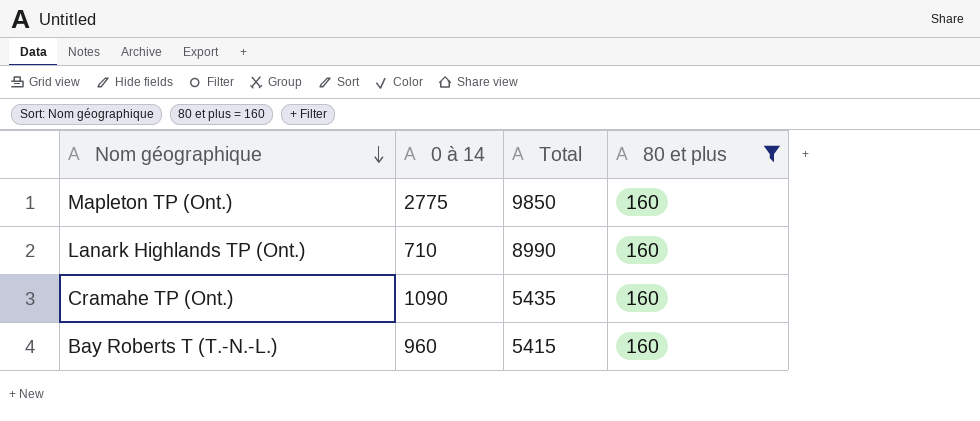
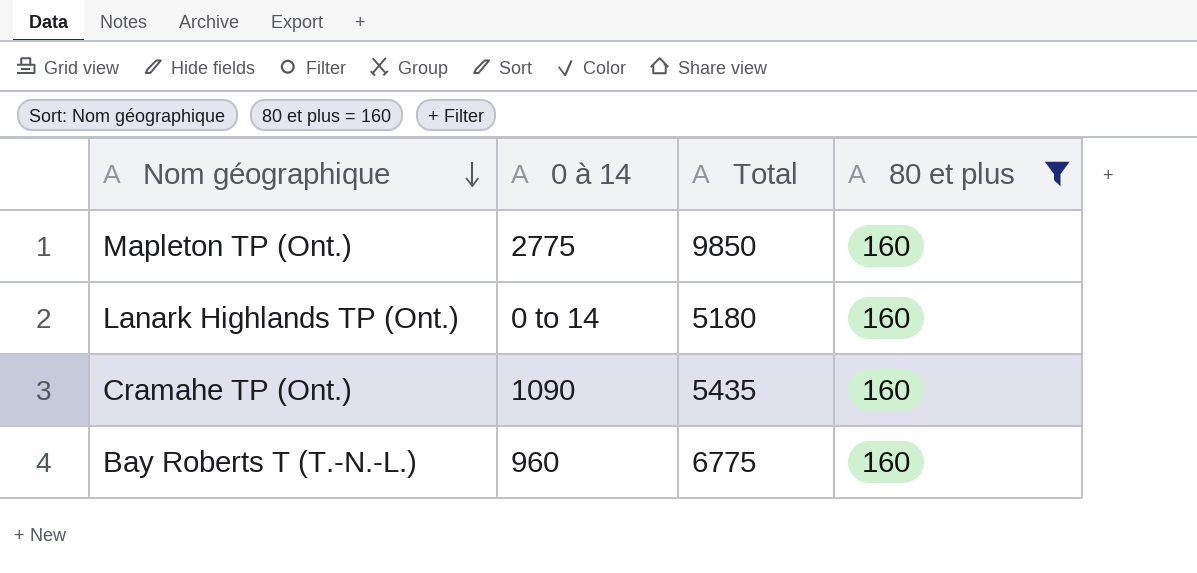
Lanark Highlands TP (Ont.) | 0 à 14: 710 -> 0 to 14
Lanark Highlands TP (Ont.) | Total: 8990 -> 5180
Bay Roberts T (T.-N.-L.) | Total: 5415 -> 6775

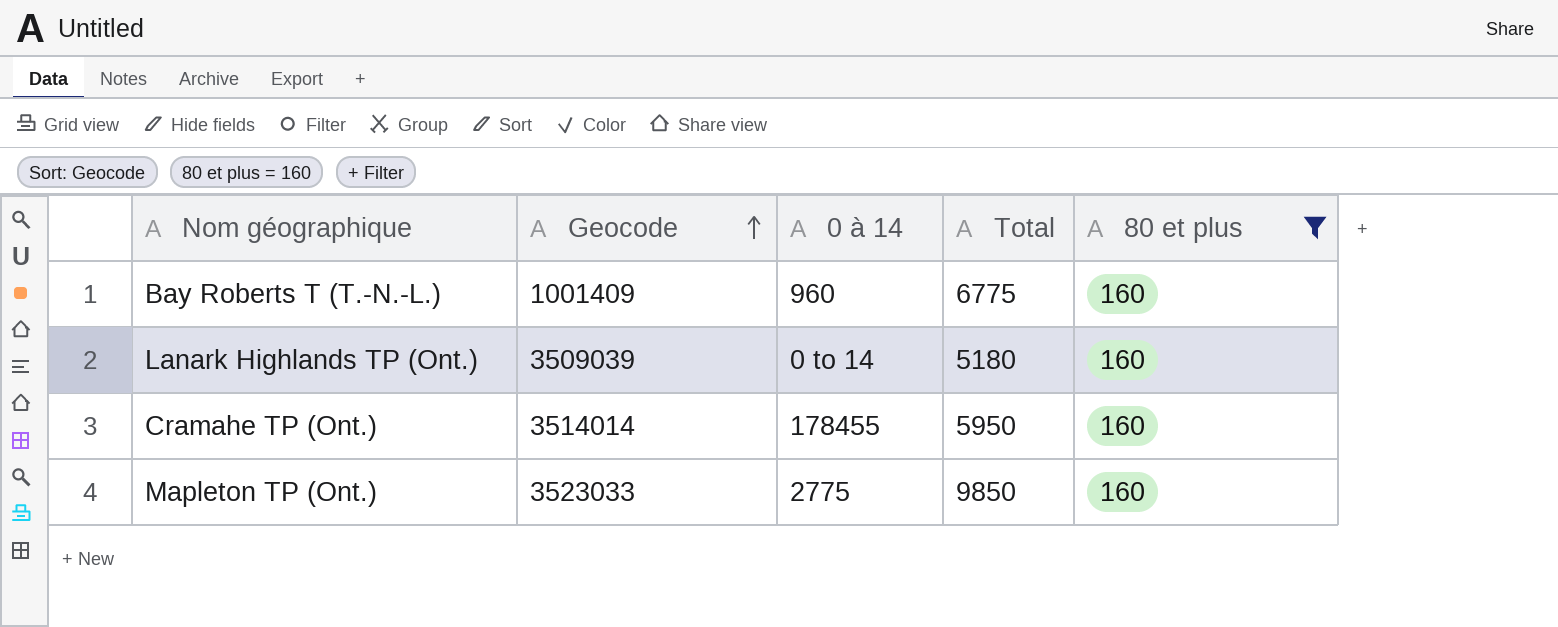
row order: Nom géographique descending -> Geocode ascending
column Geocode | position: none -> 2
Cramahe TP (Ont.) | 0 à 14: 1090 -> 178455
Cramahe TP (Ont.) | Total: 5435 -> 5950

